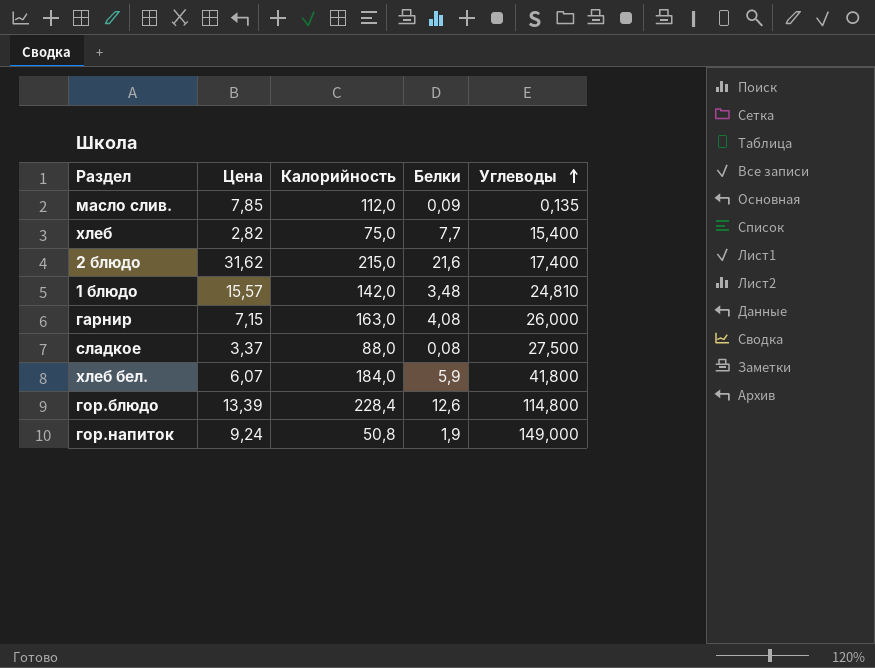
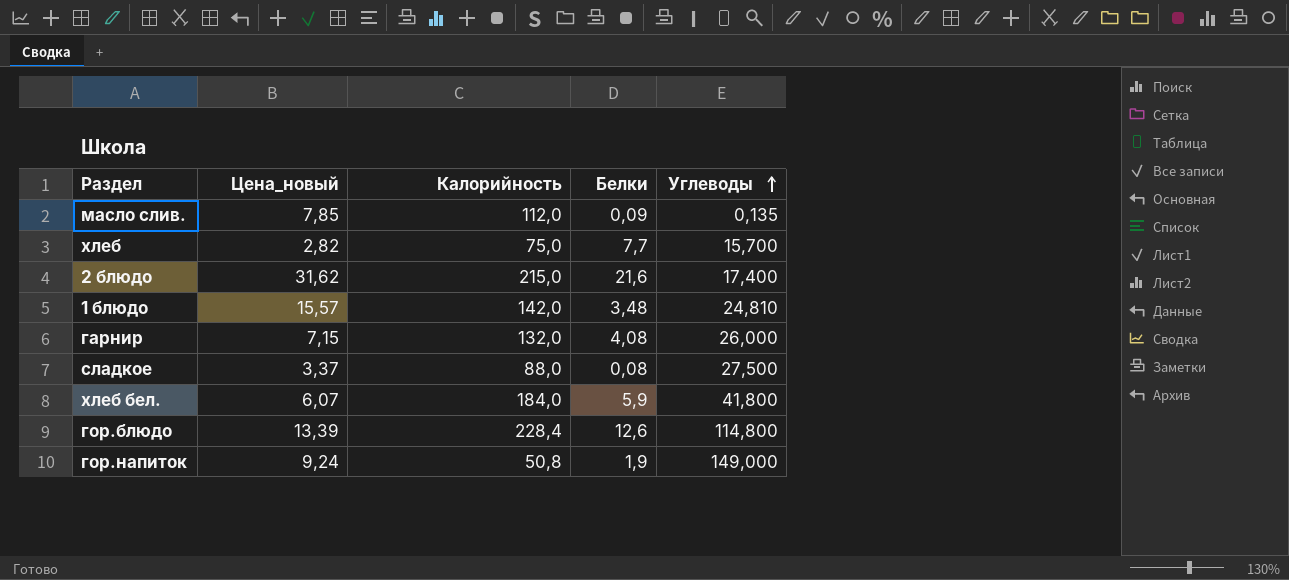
column name: Цена -> Цена_новый
хлеб | Углеводы: 15,400 -> 15,700
гарнир | Калорийность: 163,0 -> 132,0

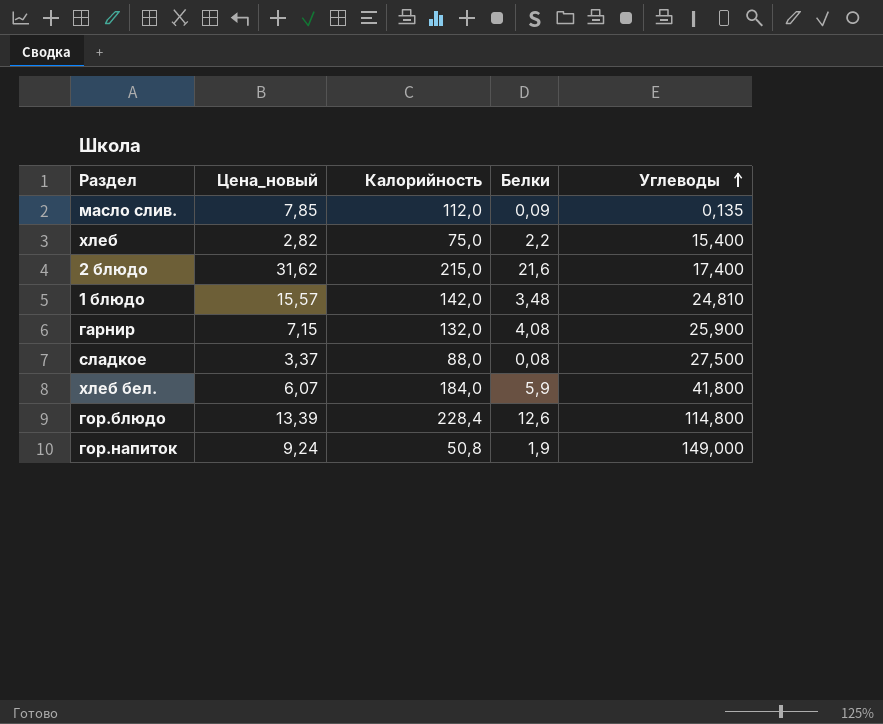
хлеб | Белки: 7,7 -> 2,2
хлеб | Углеводы: 15,700 -> 15,400
гарнир | Углеводы: 26,000 -> 25,900

